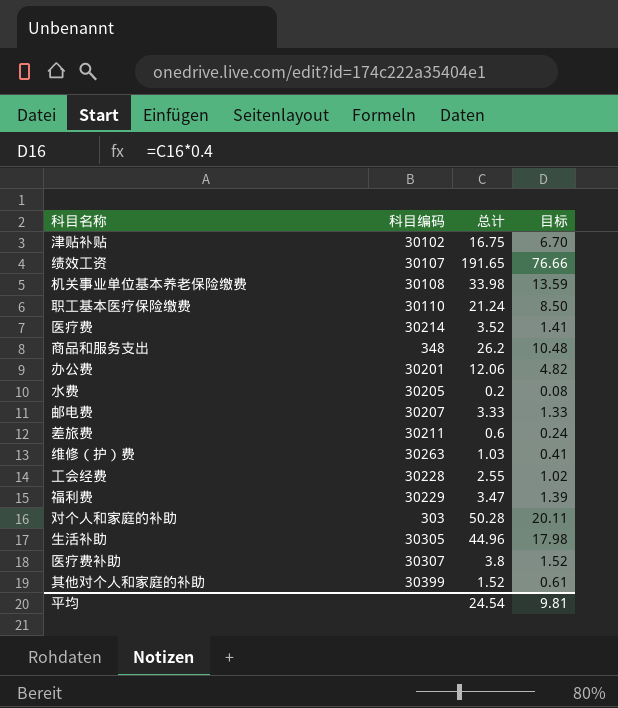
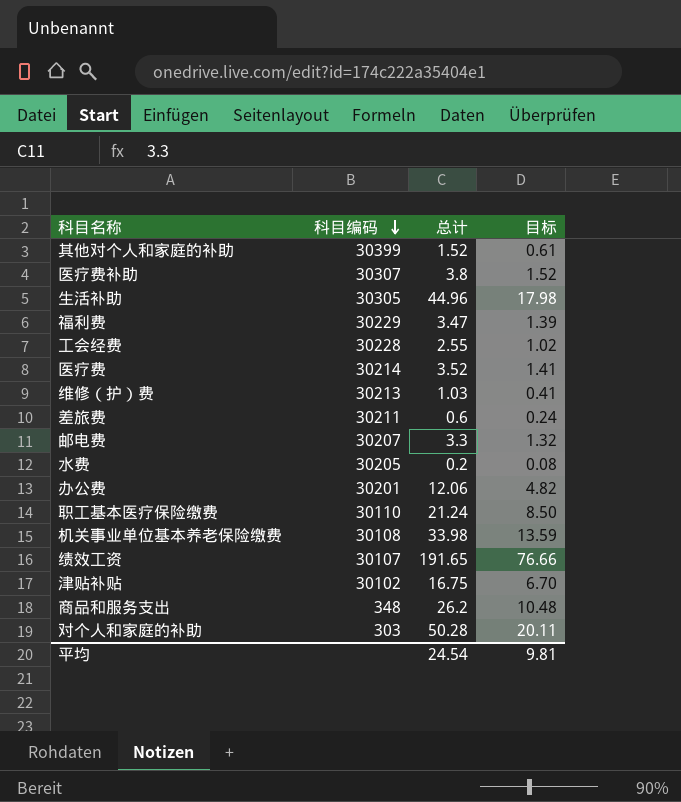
row order: none -> 科目编码 descending
维修（护）费 | 科目编码: 30263 -> 30213
邮电费 | 总计: 3.33 -> 3.3
邮电费 | 目标: 1.33 -> 1.32

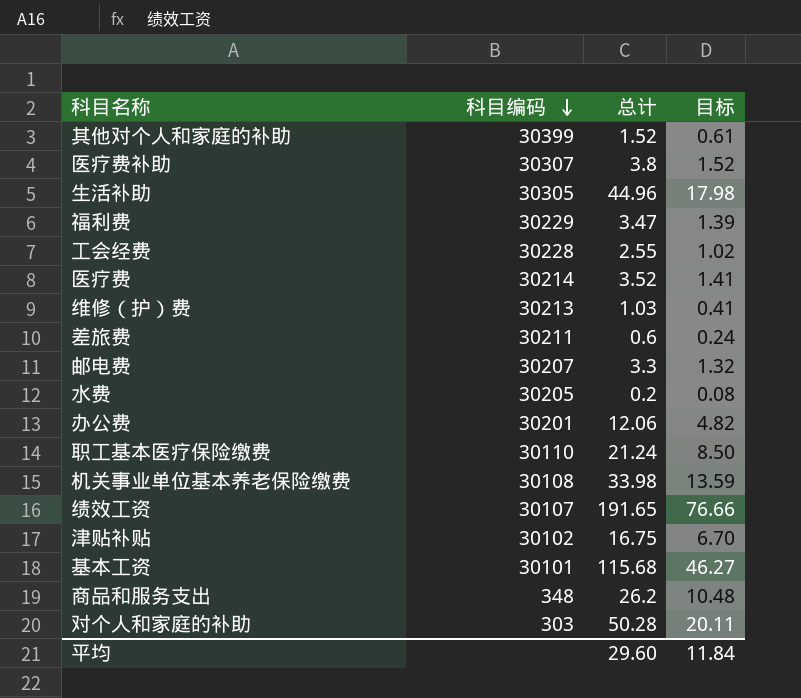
row 基本工资: none -> 30101 | 115.68 | 46.27
平均 | 总计: 24.54 -> 29.60
平均 | 目标: 9.81 -> 11.84

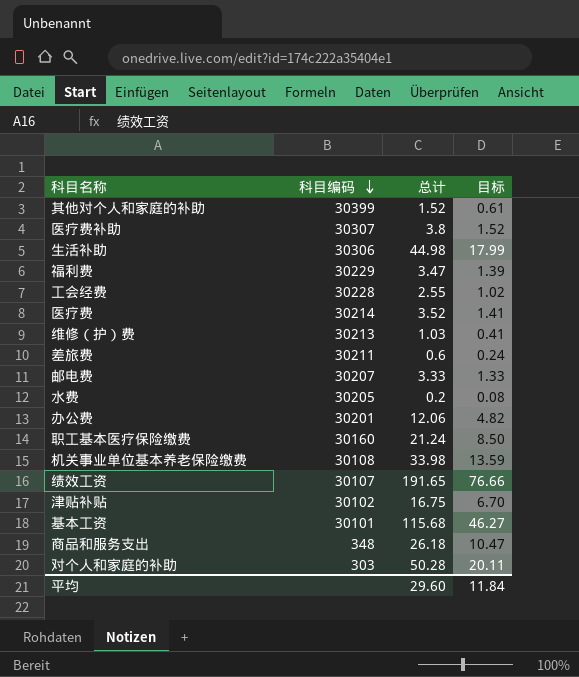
生活补助 | 科目编码: 30305 -> 30306
生活补助 | 总计: 44.96 -> 44.98
生活补助 | 目标: 17.98 -> 17.99
邮电费 | 总计: 3.3 -> 3.33
邮电费 | 目标: 1.32 -> 1.33
职工基本医疗保险缴费 | 科目编码: 30110 -> 30160
商品和服务支出 | 总计: 26.2 -> 26.18
商品和服务支出 | 目标: 10.48 -> 10.47

